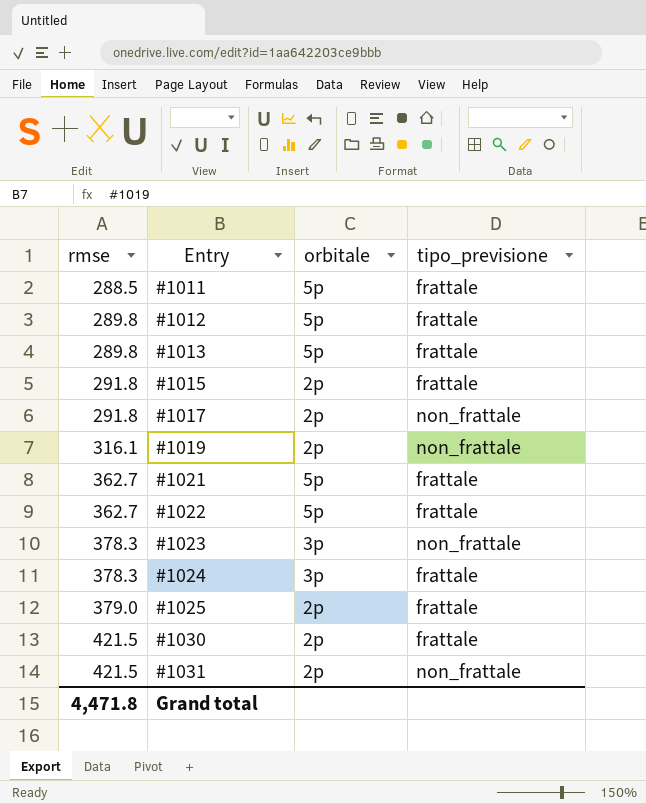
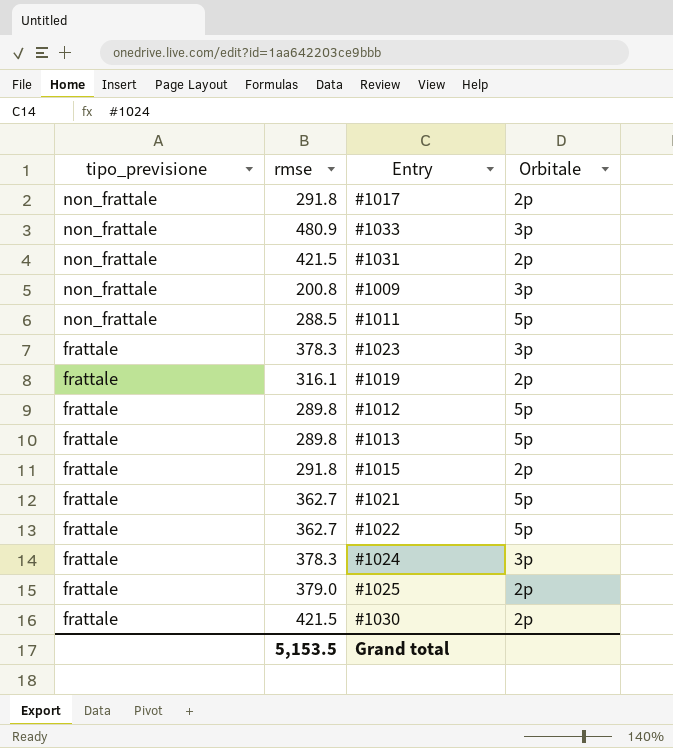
row order: rmse ascending -> tipo_previsione descending
column tipo_previsione | position: 4 -> 1
column name: orbitale -> Orbitale
row #1033: none -> non_frattale | 480.9 | 3p
row #1009: none -> non_frattale | 200.8 | 3p
#1011 | tipo_previsione: frattale -> non_frattale
#1023 | tipo_previsione: non_frattale -> frattale
#1019 | tipo_previsione: non_frattale -> frattale
Grand total | rmse: 4,471.8 -> 5,153.5

